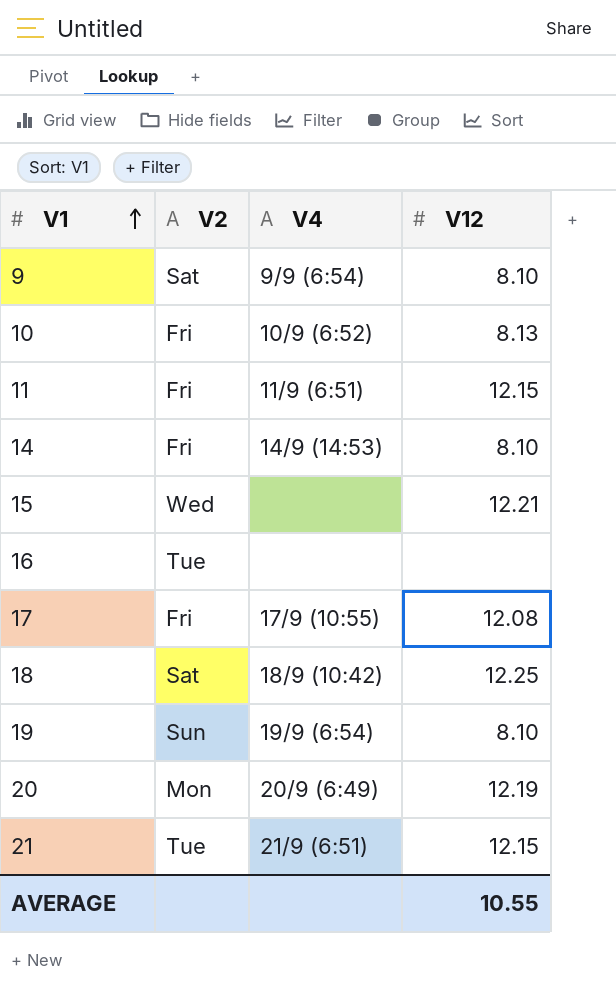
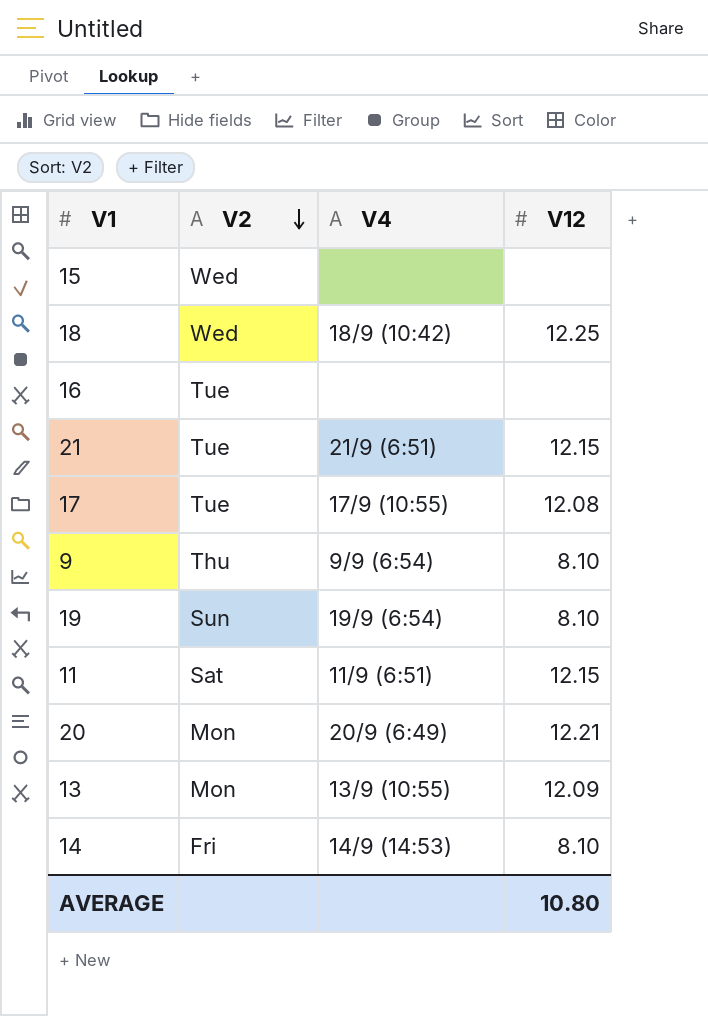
row order: V1 ascending -> V2 descending
row 10: Fri | 10/9 (6:52) | 8.13 -> none
15 | V12: 12.21 -> none
18 | V2: Sat -> Wed
17 | V2: Fri -> Tue
9 | V2: Sat -> Thu
11 | V2: Fri -> Sat
20 | V12: 12.19 -> 12.21
row 13: none -> Mon | 13/9 (10:55) | 12.09
AVERAGE | V12: 10.55 -> 10.80

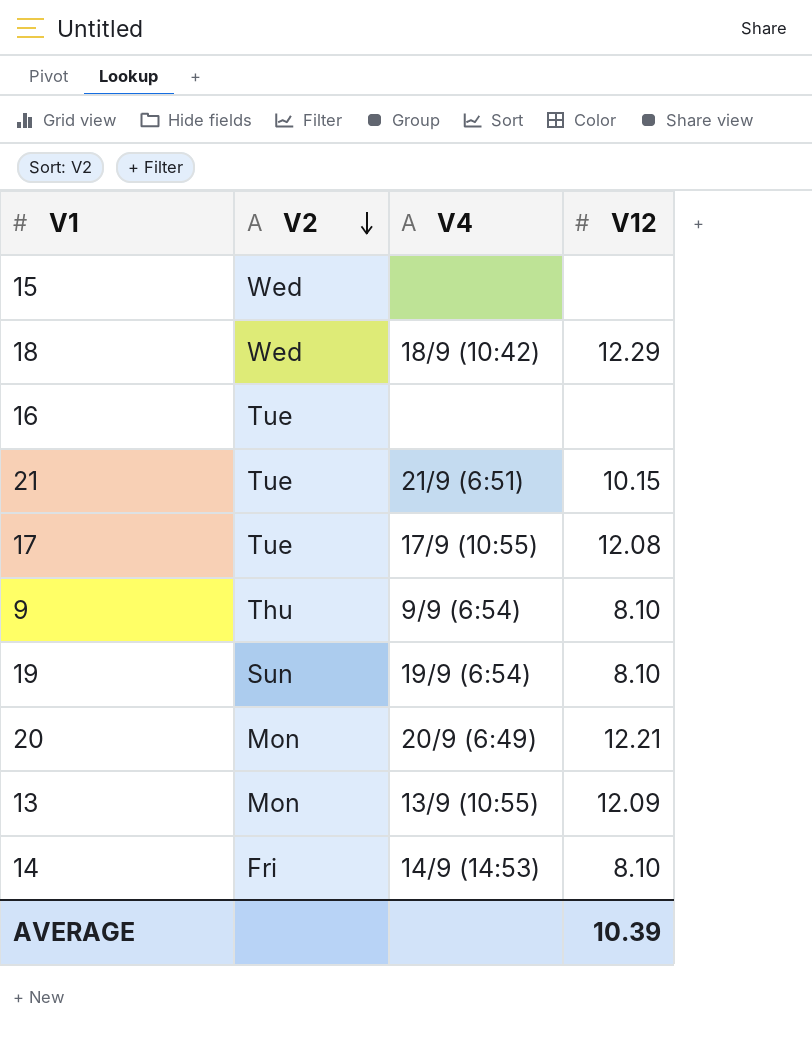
row 11: Sat | 11/9 (6:51) | 12.15 -> none
18 | V12: 12.25 -> 12.29
21 | V12: 12.15 -> 10.15
AVERAGE | V12: 10.80 -> 10.39

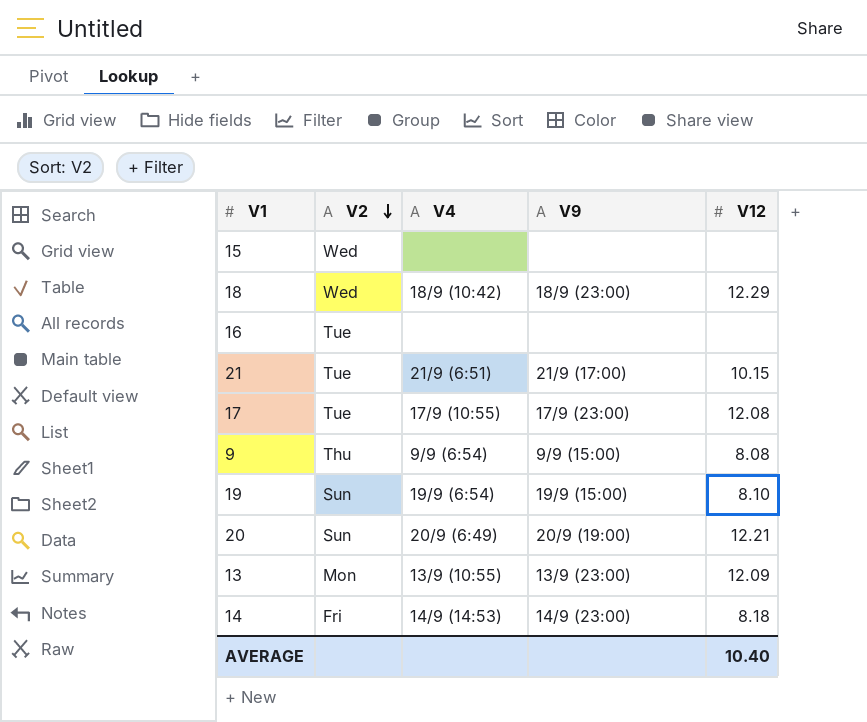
column V9 | position: none -> 4
9 | V12: 8.10 -> 8.08
20 | V2: Mon -> Sun
14 | V12: 8.10 -> 8.18
AVERAGE | V12: 10.39 -> 10.40

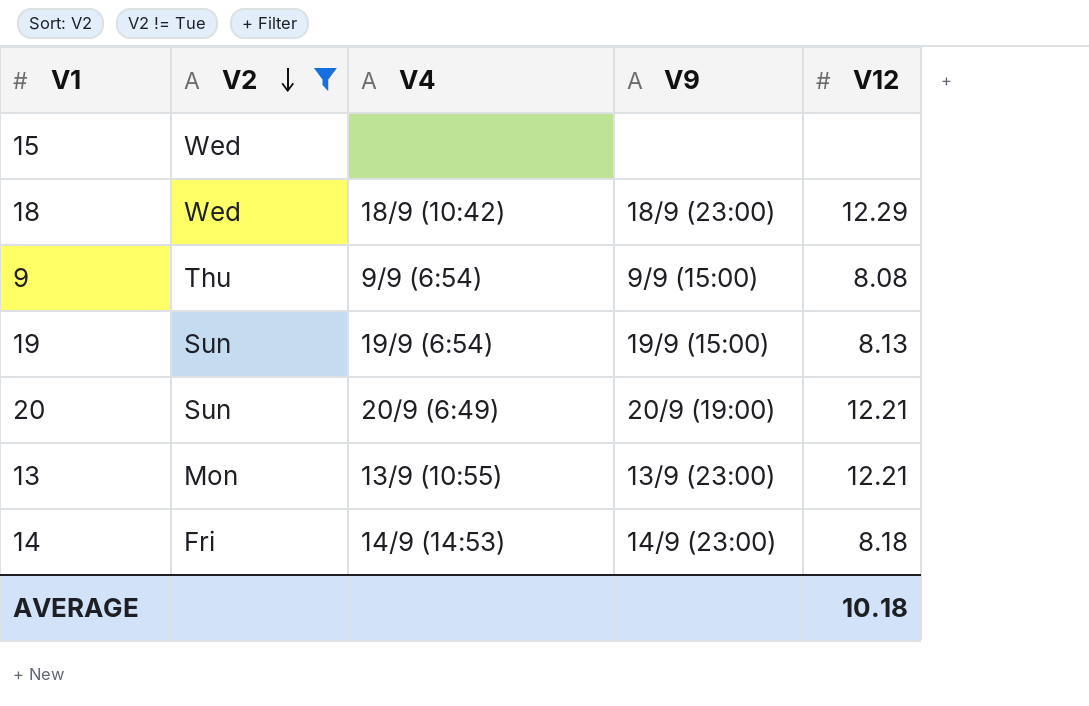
filter: none -> V2 != Tue
19 | V12: 8.10 -> 8.13
13 | V12: 12.09 -> 12.21
AVERAGE | V12: 10.40 -> 10.18

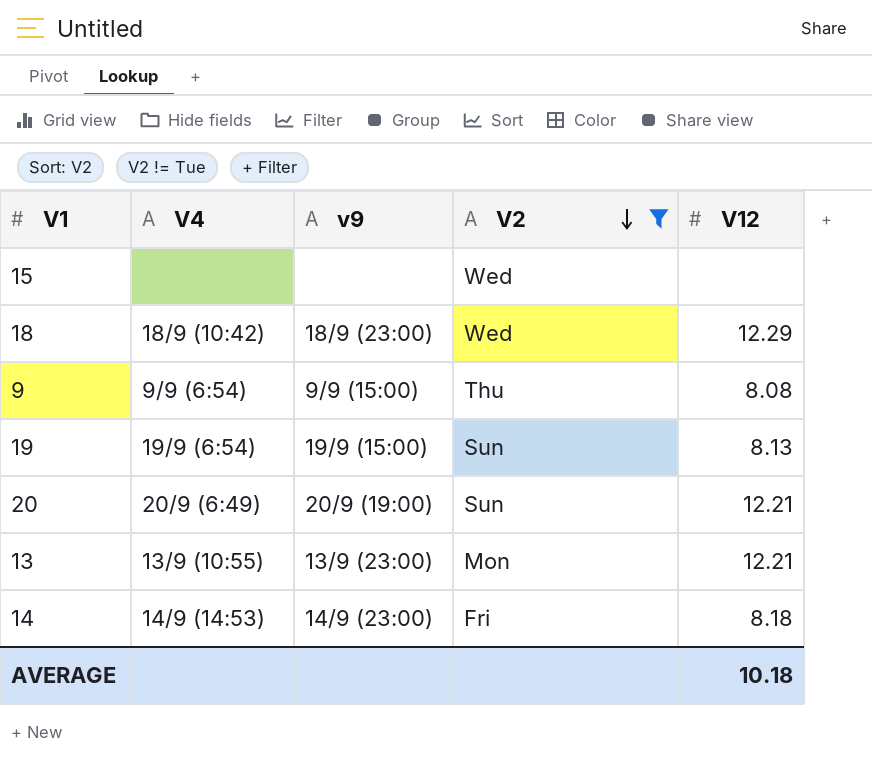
column name: V9 -> v9
column V2 | position: 2 -> 4

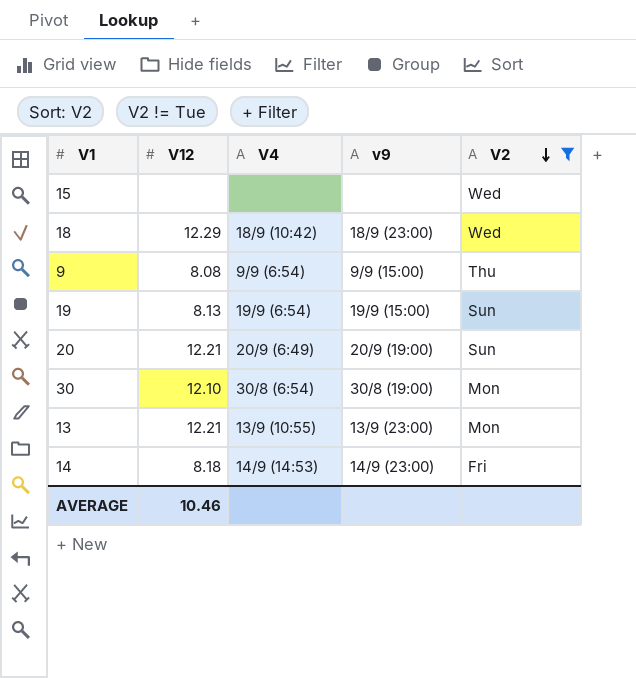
column V12 | position: 5 -> 2
row 30: none -> 12.10 | 30/8 (6:54) | 30/8 (19:00) | Mon
AVERAGE | V12: 10.18 -> 10.46

